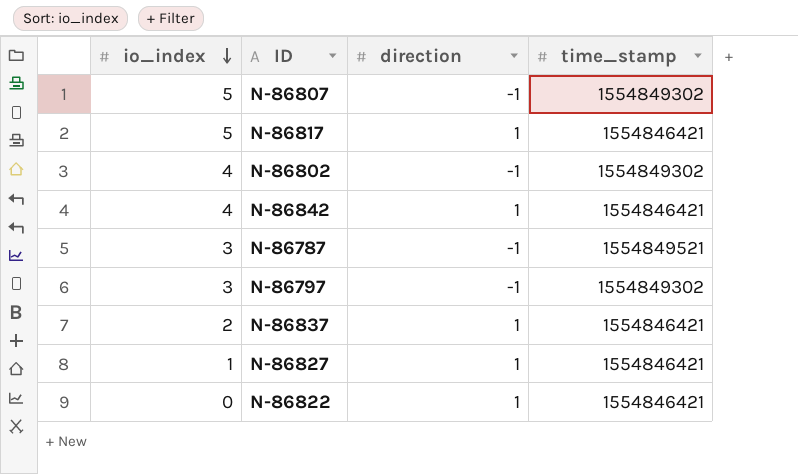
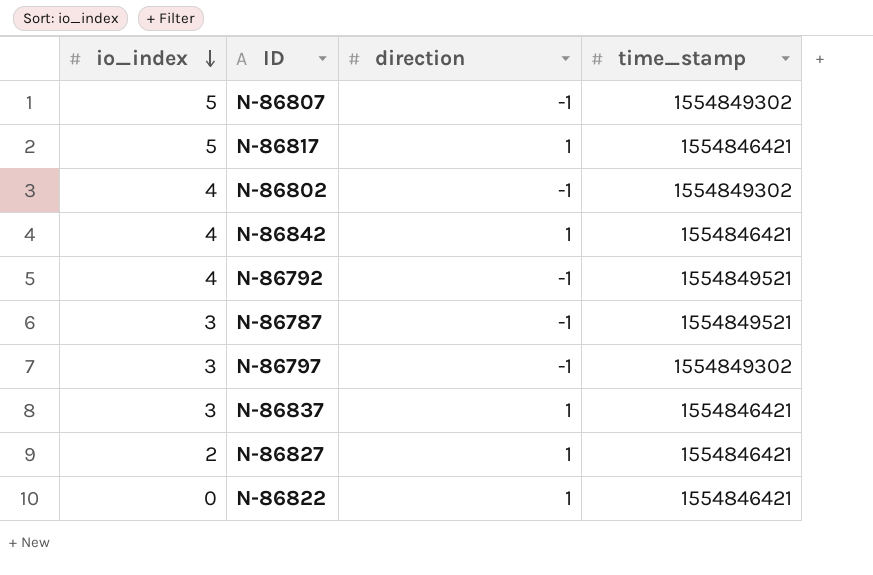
row N-86792: none -> 4 | -1 | 1554849521
N-86837 | io_index: 2 -> 3
N-86827 | io_index: 1 -> 2

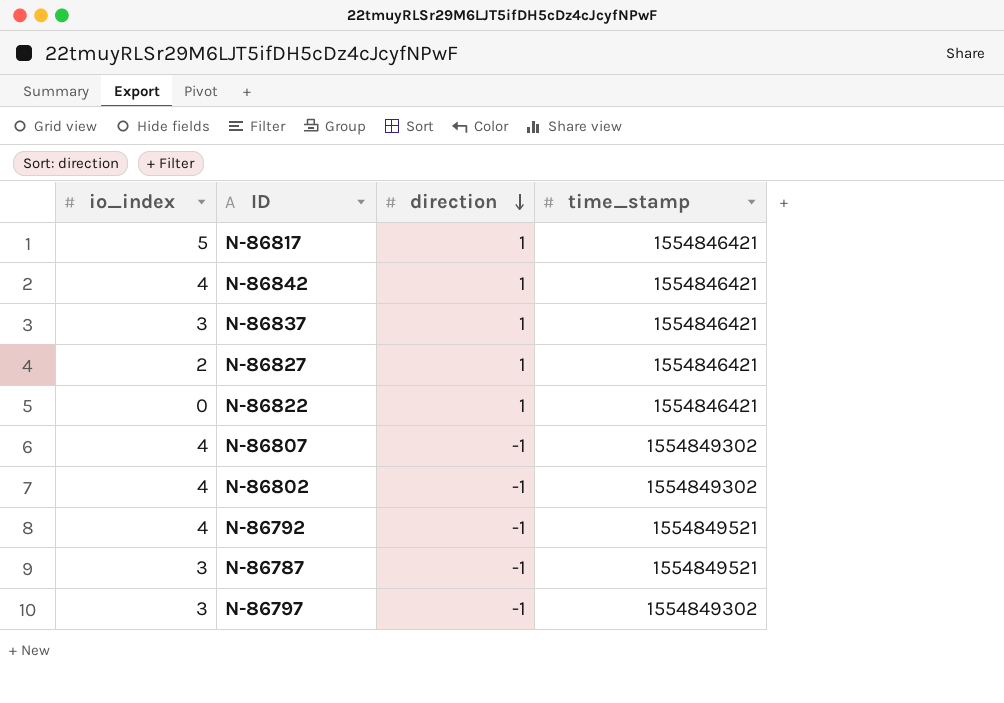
row order: io_index descending -> direction descending
N-86807 | io_index: 5 -> 4

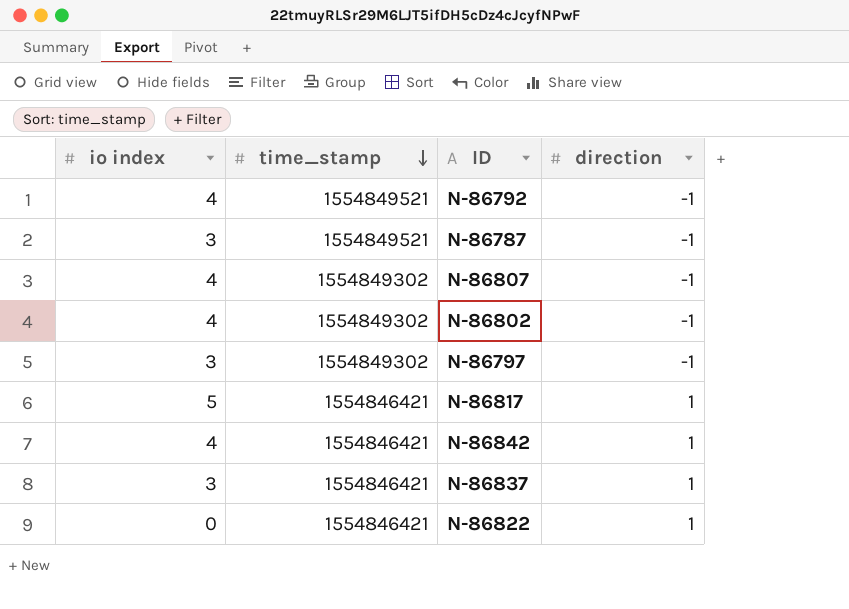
row order: direction descending -> time_stamp descending
column name: io_index -> io index
column time_stamp | position: 4 -> 2
row N-86827: 2 | 1 | 1554846421 -> none

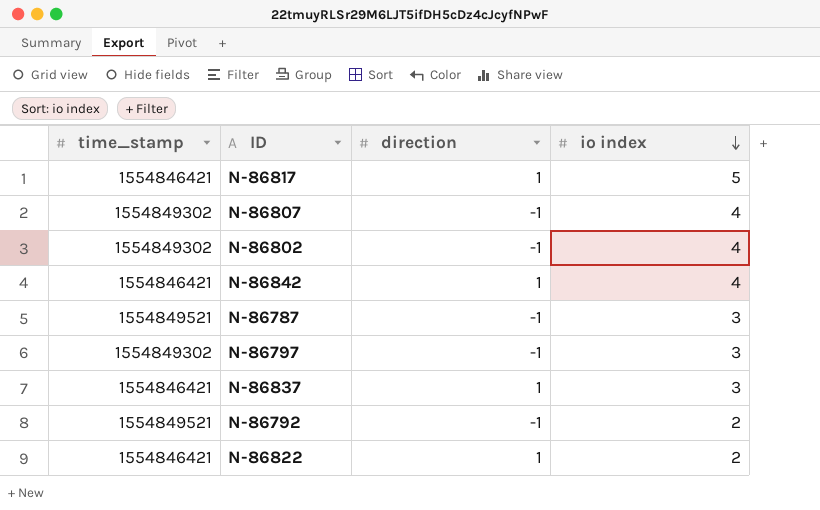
row order: time_stamp descending -> io index descending
column io index | position: 1 -> 4
N-86792 | io index: 4 -> 2
N-86822 | io index: 0 -> 2

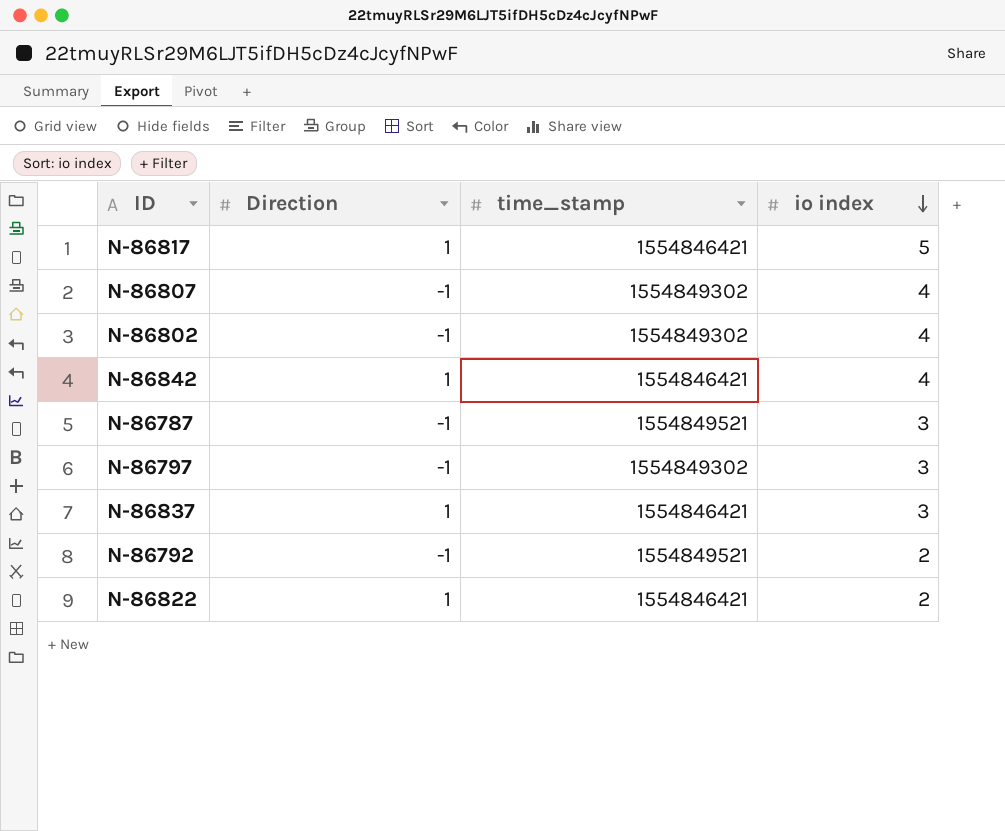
column name: direction -> Direction
column time_stamp | position: 1 -> 3

